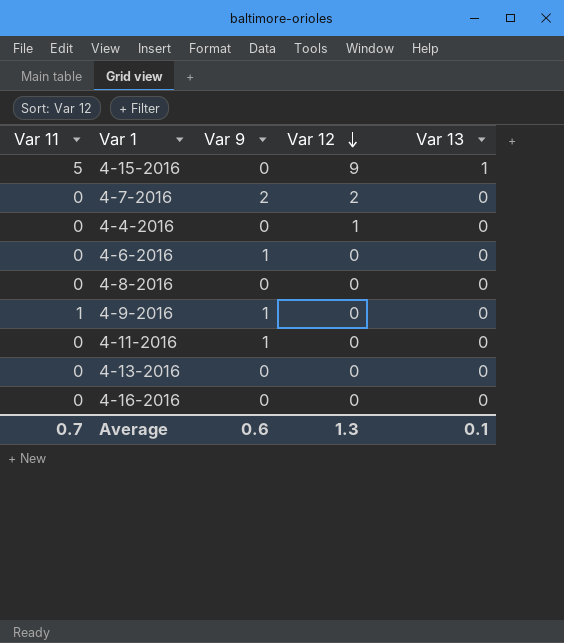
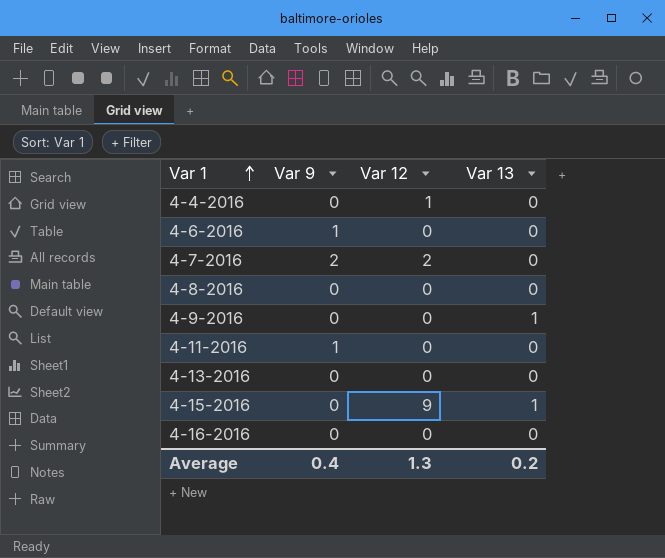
row order: Var 12 descending -> Var 1 ascending
column Var 11 | position: 1 -> none
4-9-2016 | Var 9: 1 -> 0
4-9-2016 | Var 13: 0 -> 1
Average | Var 9: 0.6 -> 0.4
Average | Var 13: 0.1 -> 0.2

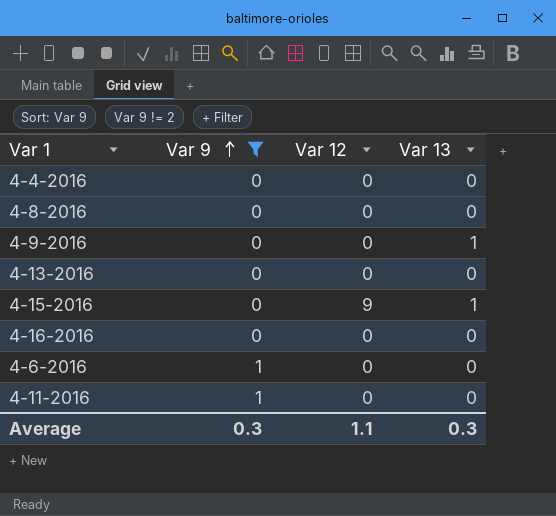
filter: none -> Var 9 != 2
row order: Var 1 ascending -> Var 9 ascending
4-4-2016 | Var 12: 1 -> 0
Average | Var 9: 0.4 -> 0.3
Average | Var 12: 1.3 -> 1.1
Average | Var 13: 0.2 -> 0.3

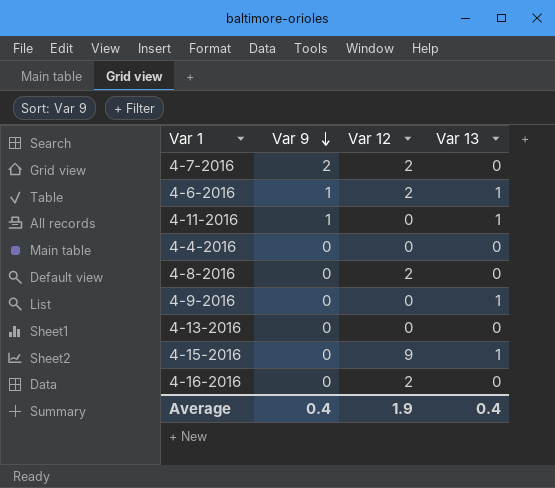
filter: Var 9 != 2 -> none
row order: Var 9 ascending -> Var 9 descending
4-6-2016 | Var 12: 0 -> 2
4-6-2016 | Var 13: 0 -> 1
4-11-2016 | Var 13: 0 -> 1
4-8-2016 | Var 12: 0 -> 2
4-16-2016 | Var 12: 0 -> 2
Average | Var 9: 0.3 -> 0.4
Average | Var 12: 1.1 -> 1.9
Average | Var 13: 0.3 -> 0.4

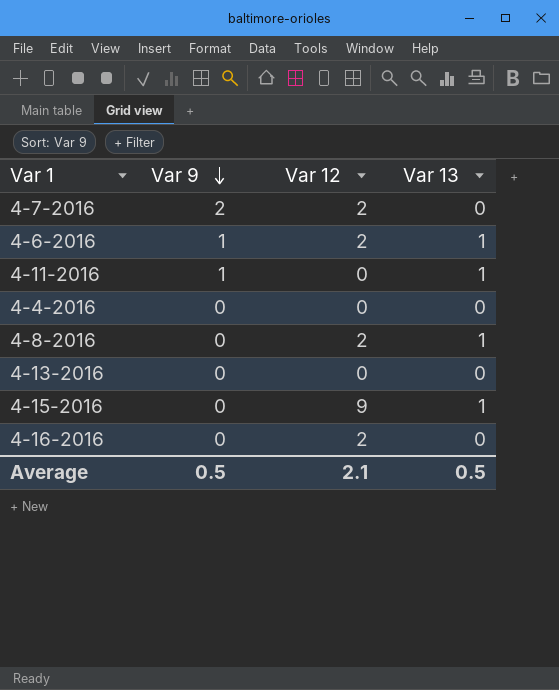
row 4-9-2016: 0 | 0 | 1 -> none
4-8-2016 | Var 13: 0 -> 1
Average | Var 9: 0.4 -> 0.5
Average | Var 12: 1.9 -> 2.1
Average | Var 13: 0.4 -> 0.5

